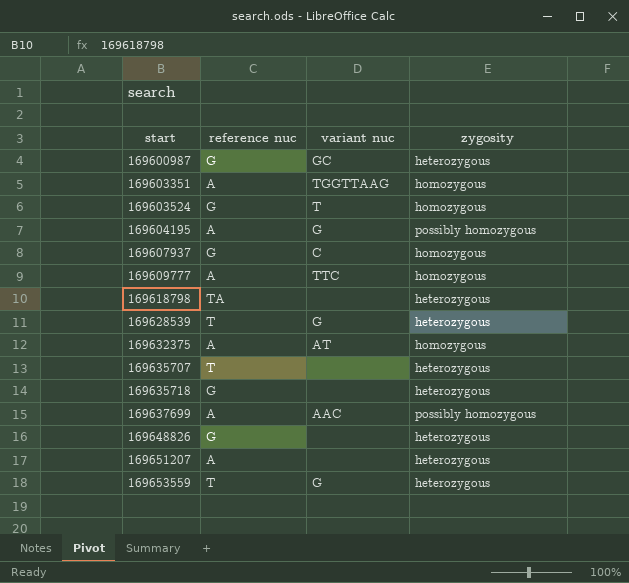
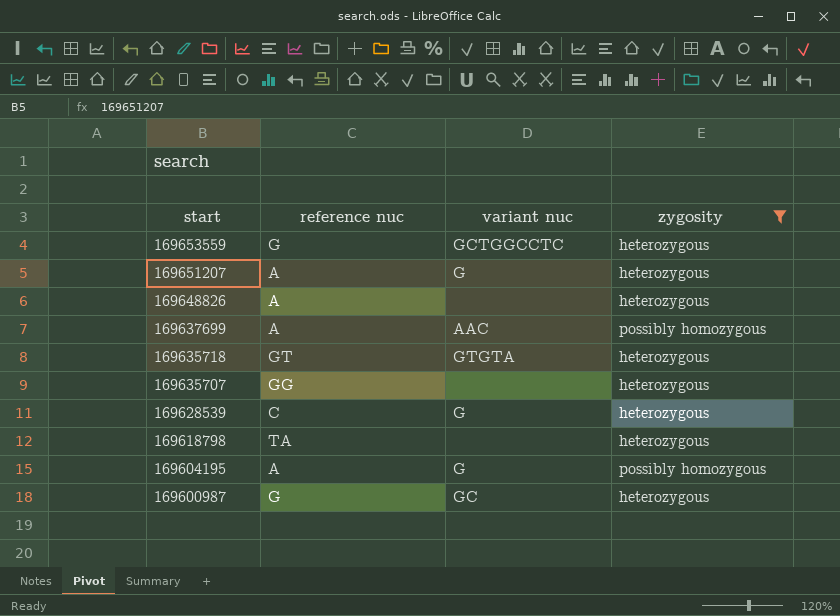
filter: none -> zygosity != homozygous
row order: start ascending -> start descending
169653559 | reference nuc: T -> G
169653559 | variant nuc: G -> GCTGGCCTC
169651207 | variant nuc: none -> G
169648826 | reference nuc: G -> A
169635718 | reference nuc: G -> GT
169635718 | variant nuc: none -> GTGTA
169635707 | reference nuc: T -> GG
169628539 | reference nuc: T -> C

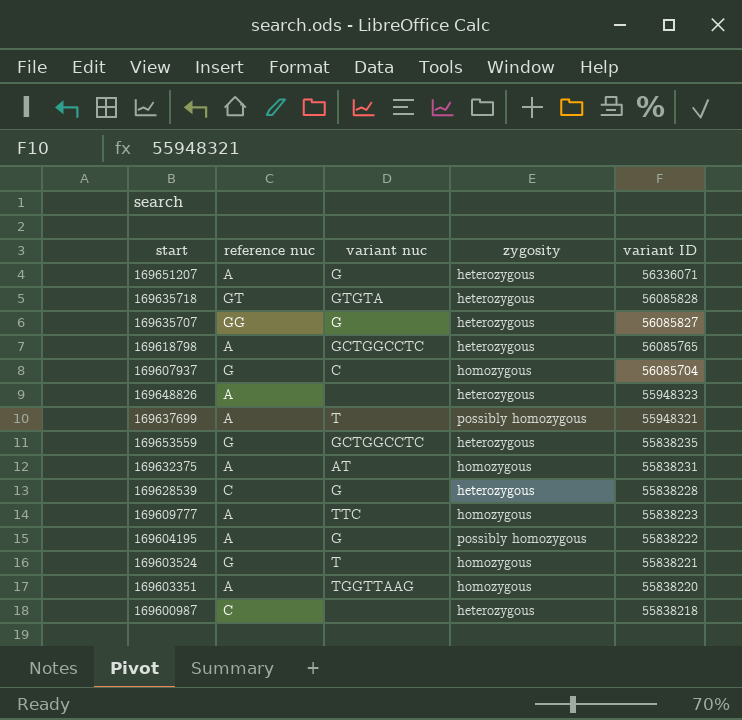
filter: zygosity != homozygous -> none
row order: start descending -> variant ID descending
column variant ID | position: none -> 5
169635707 | variant nuc: none -> G
169618798 | reference nuc: TA -> A
169618798 | variant nuc: none -> GCTGGCCTC
169637699 | variant nuc: AAC -> T
169600987 | reference nuc: G -> C
169600987 | variant nuc: GC -> none

